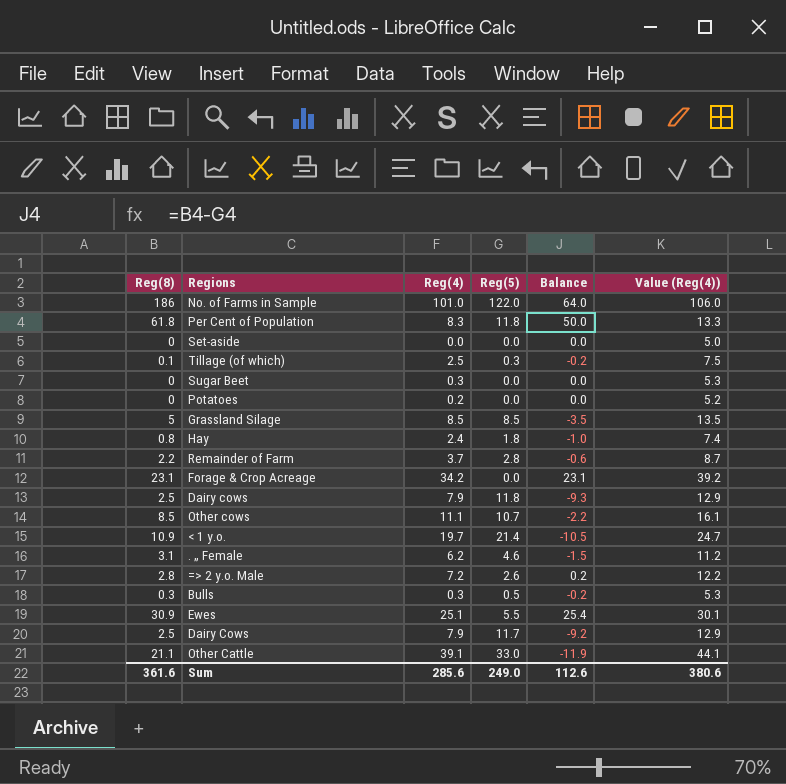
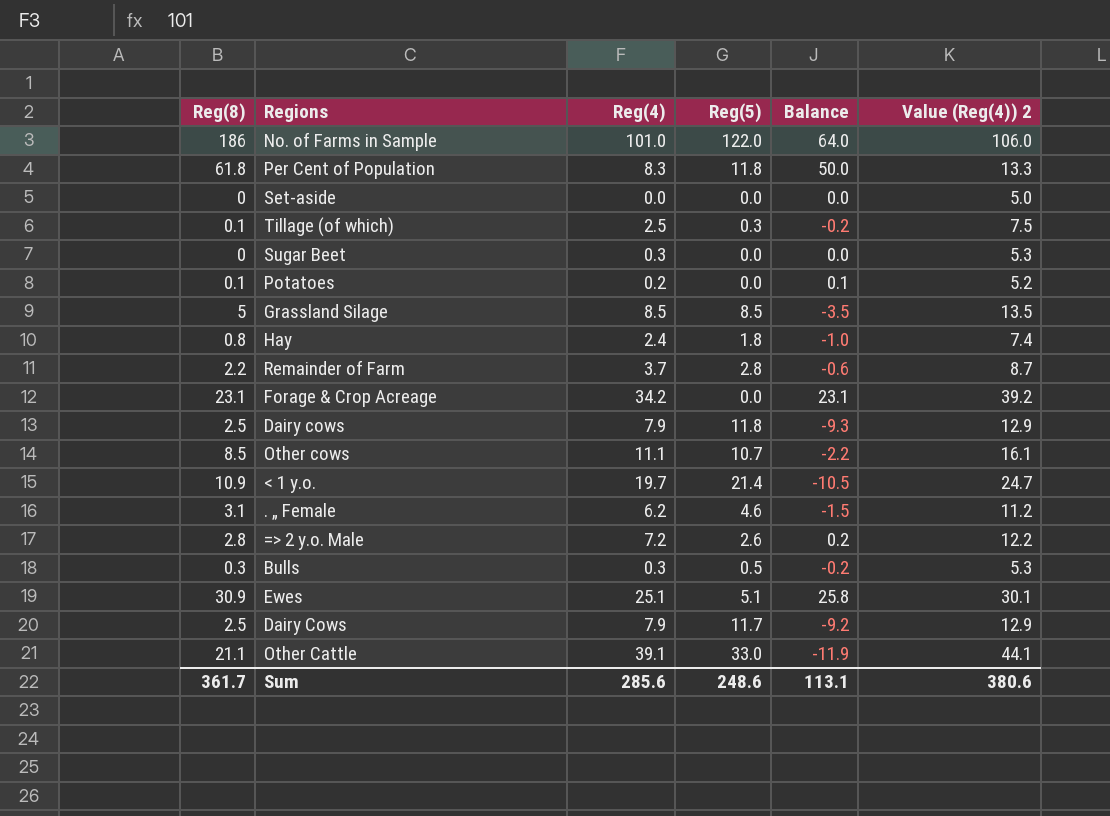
column name: Value (Reg(4)) -> Value (Reg(4)) 2
Potatoes | Reg(8): 0 -> 0.1
Potatoes | Balance: 0.0 -> 0.1
Ewes | Reg(5): 5.5 -> 5.1
Ewes | Balance: 25.4 -> 25.8
Sum | Reg(8): 361.6 -> 361.7
Sum | Reg(5): 249.0 -> 248.6
Sum | Balance: 112.6 -> 113.1

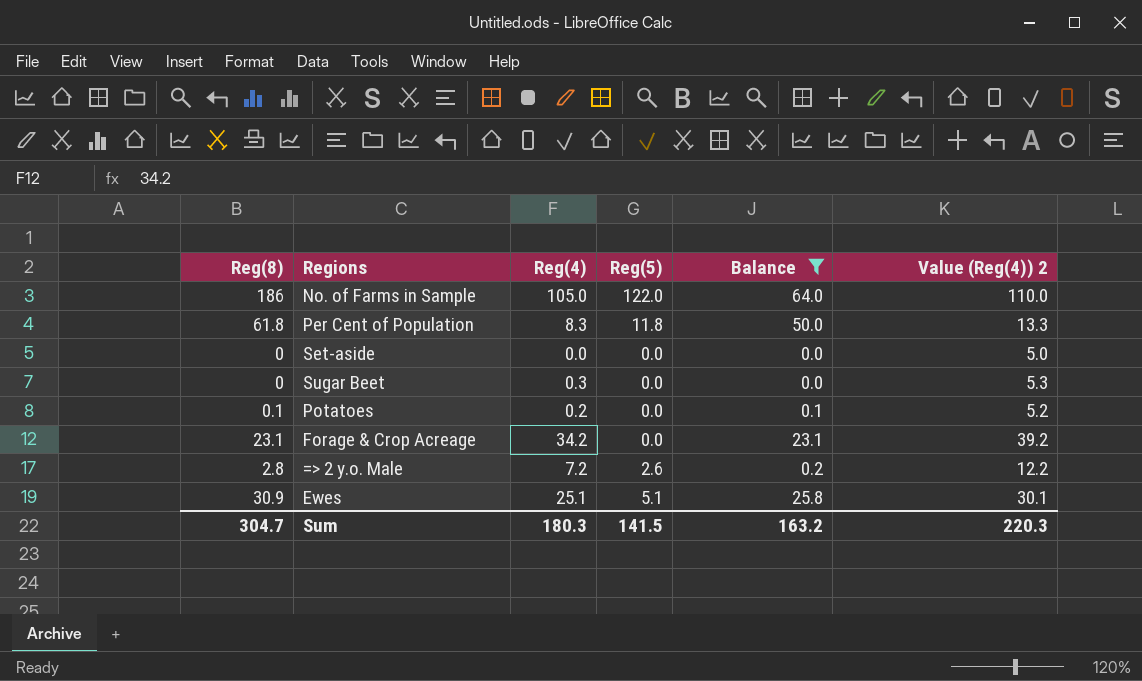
filter: none -> Balance >= 0.0
No. of Farms in Sample | Reg(4): 101.0 -> 105.0
No. of Farms in Sample | Value (Reg(4)) 2: 106.0 -> 110.0
Sum | Reg(8): 361.7 -> 304.7
Sum | Reg(4): 285.6 -> 180.3
Sum | Reg(5): 248.6 -> 141.5
Sum | Balance: 113.1 -> 163.2
Sum | Value (Reg(4)) 2: 380.6 -> 220.3

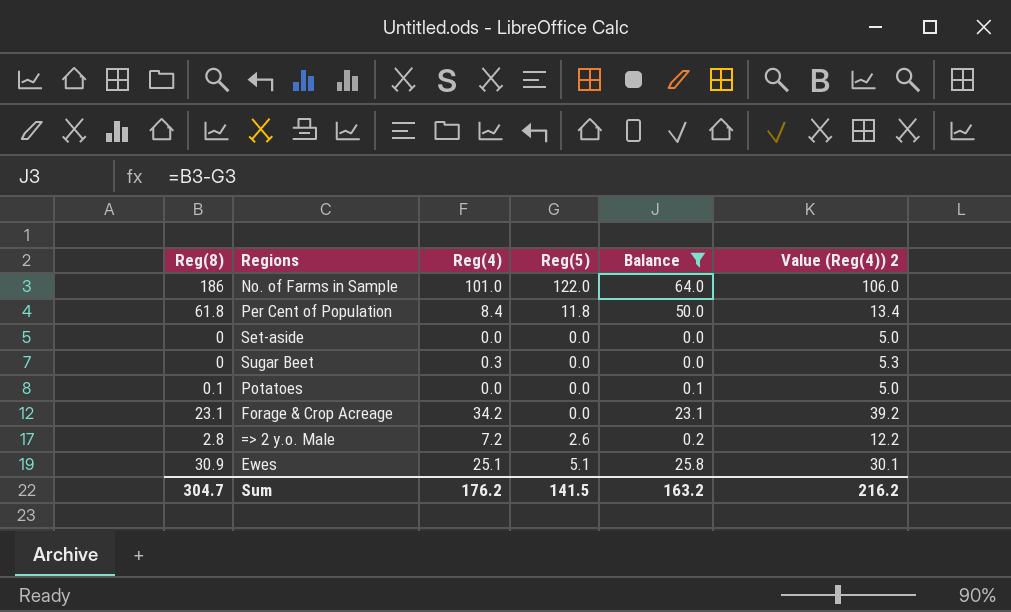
No. of Farms in Sample | Reg(4): 105.0 -> 101.0
No. of Farms in Sample | Value (Reg(4)) 2: 110.0 -> 106.0
Per Cent of Population | Reg(4): 8.3 -> 8.4
Per Cent of Population | Value (Reg(4)) 2: 13.3 -> 13.4
Potatoes | Reg(4): 0.2 -> 0.0
Potatoes | Value (Reg(4)) 2: 5.2 -> 5.0
Sum | Reg(4): 180.3 -> 176.2
Sum | Value (Reg(4)) 2: 220.3 -> 216.2

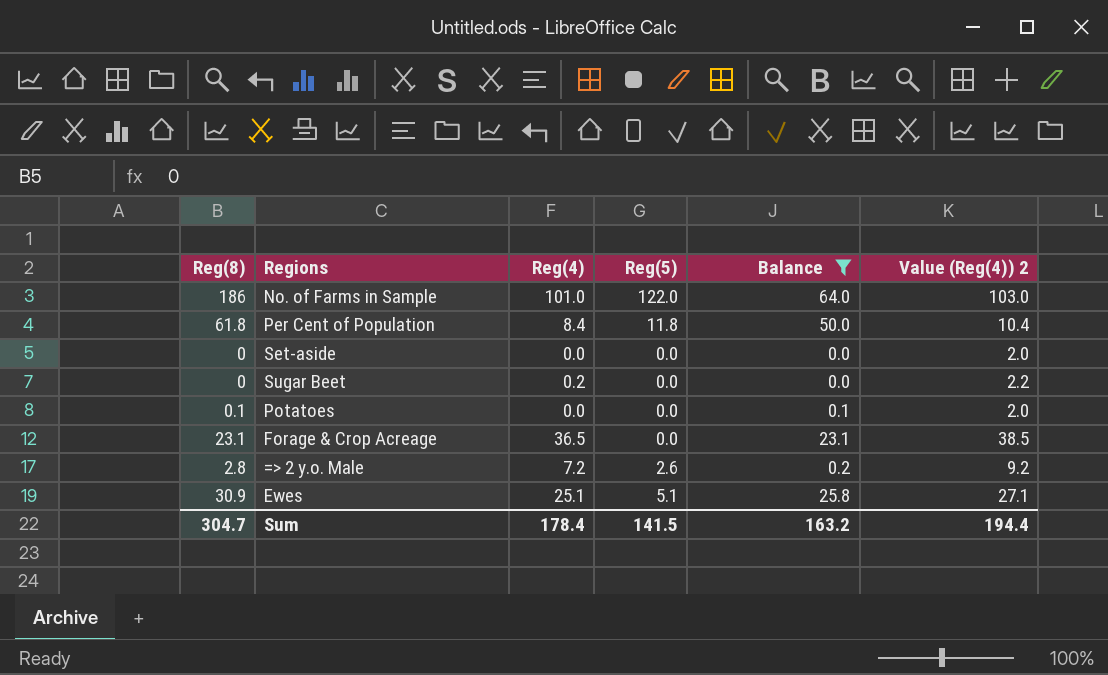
column Value (Reg(4)) 2 | formula: [Reg(4)] + 5 -> [Reg(4)] + 2
Sugar Beet | Reg(4): 0.3 -> 0.2
Forage & Crop Acreage | Reg(4): 34.2 -> 36.5
Sum | Reg(4): 176.2 -> 178.4
Sum | Value (Reg(4)) 2: 216.2 -> 194.4

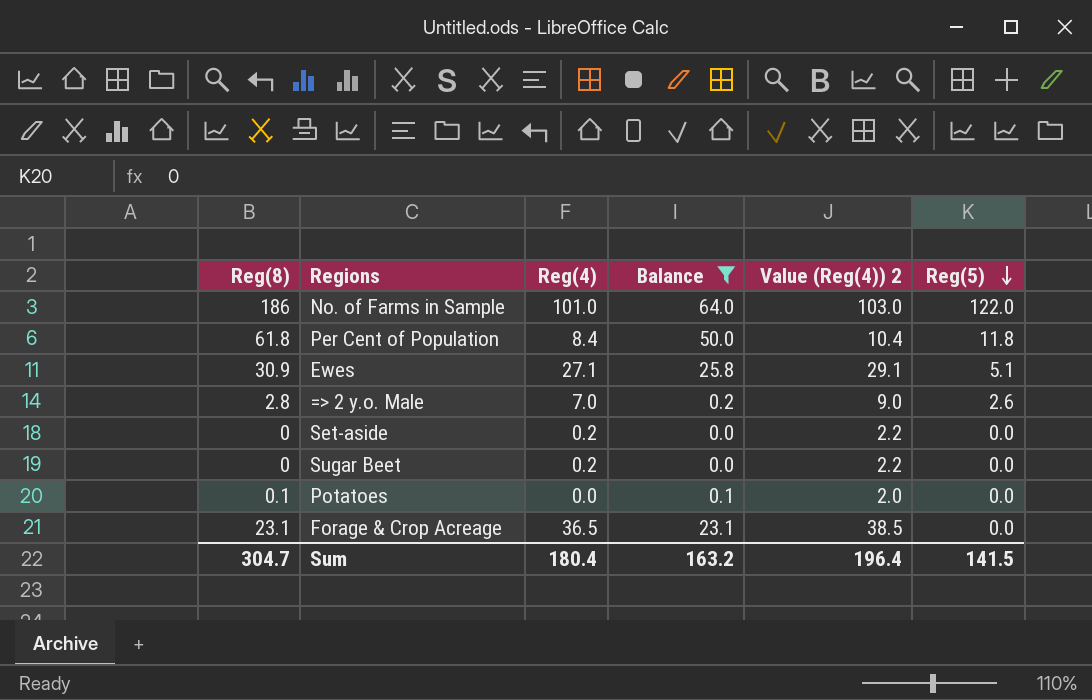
row order: none -> Reg(5) descending
column Reg(5) | position: 4 -> 6
Ewes | Reg(4): 25.1 -> 27.1
Ewes | Value (Reg(4)) 2: 27.1 -> 29.1
=> 2 y.o. Male | Reg(4): 7.2 -> 7.0
=> 2 y.o. Male | Value (Reg(4)) 2: 9.2 -> 9.0
Set-aside | Reg(4): 0.0 -> 0.2
Set-aside | Value (Reg(4)) 2: 2.0 -> 2.2
Sum | Reg(4): 178.4 -> 180.4
Sum | Value (Reg(4)) 2: 194.4 -> 196.4

